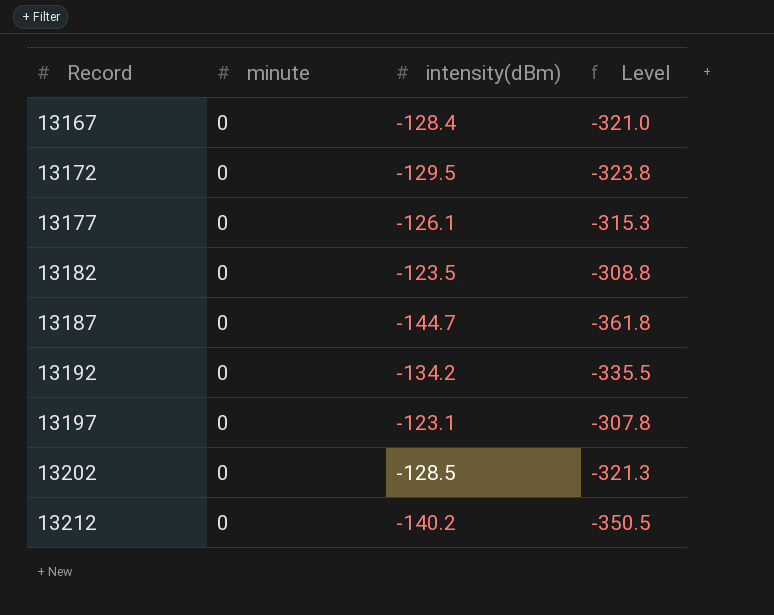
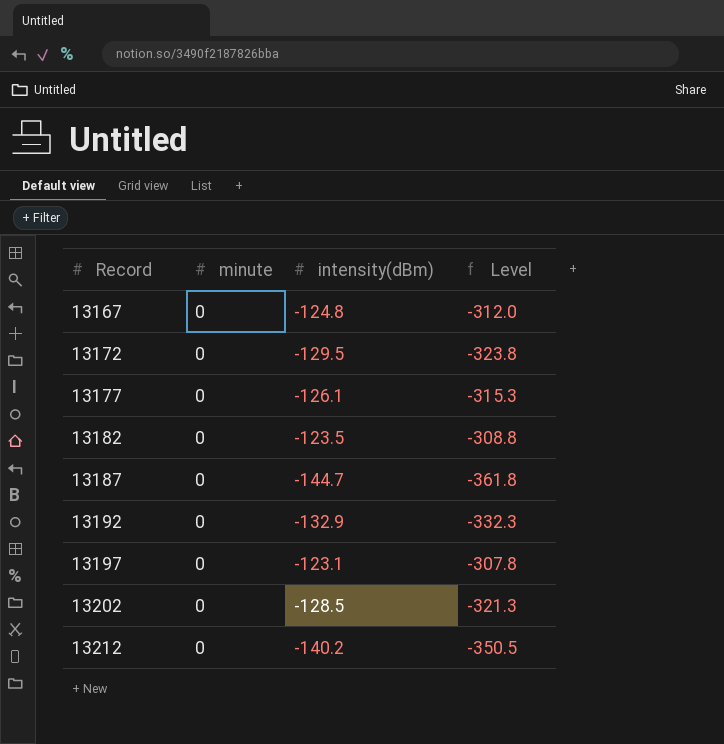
13167 | intensity(dBm): -128.4 -> -124.8
13167 | Level: -321.0 -> -312.0
13192 | intensity(dBm): -134.2 -> -132.9
13192 | Level: -335.5 -> -332.3

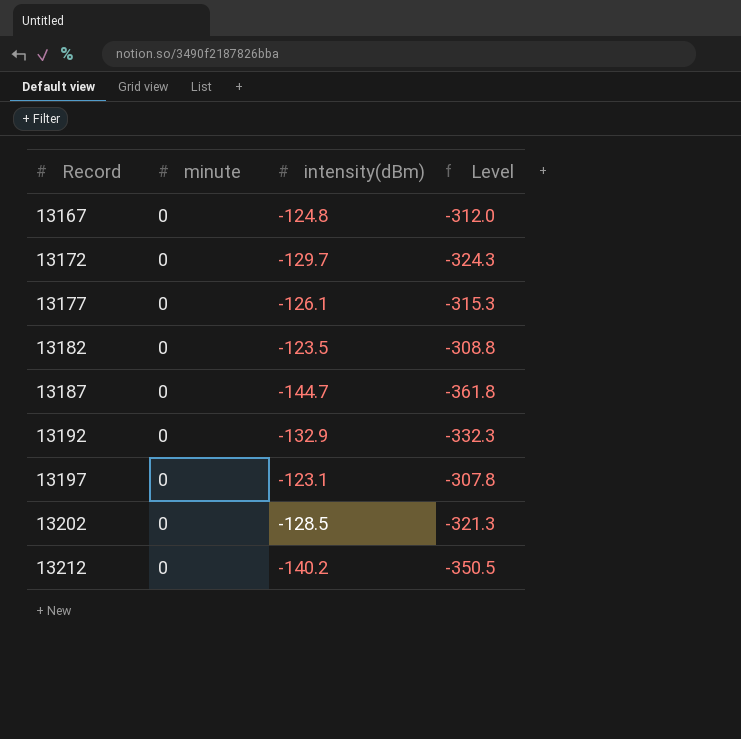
13172 | intensity(dBm): -129.5 -> -129.7
13172 | Level: -323.8 -> -324.3

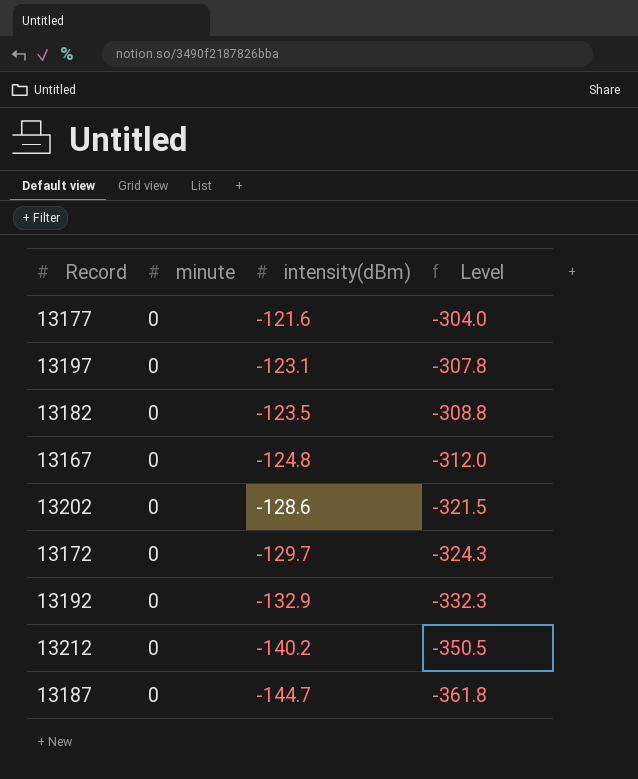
row order: Record ascending -> intensity(dBm) descending
13177 | intensity(dBm): -126.1 -> -121.6
13177 | Level: -315.3 -> -304.0
13202 | intensity(dBm): -128.5 -> -128.6
13202 | Level: -321.3 -> -321.5

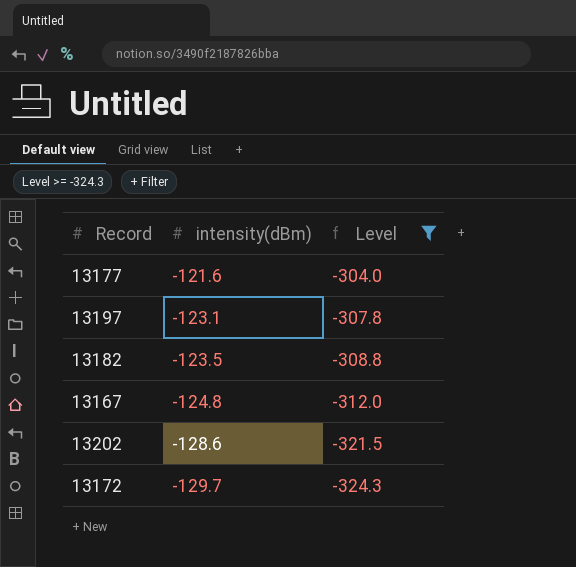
filter: none -> Level >= -324.3
column minute | position: 2 -> none

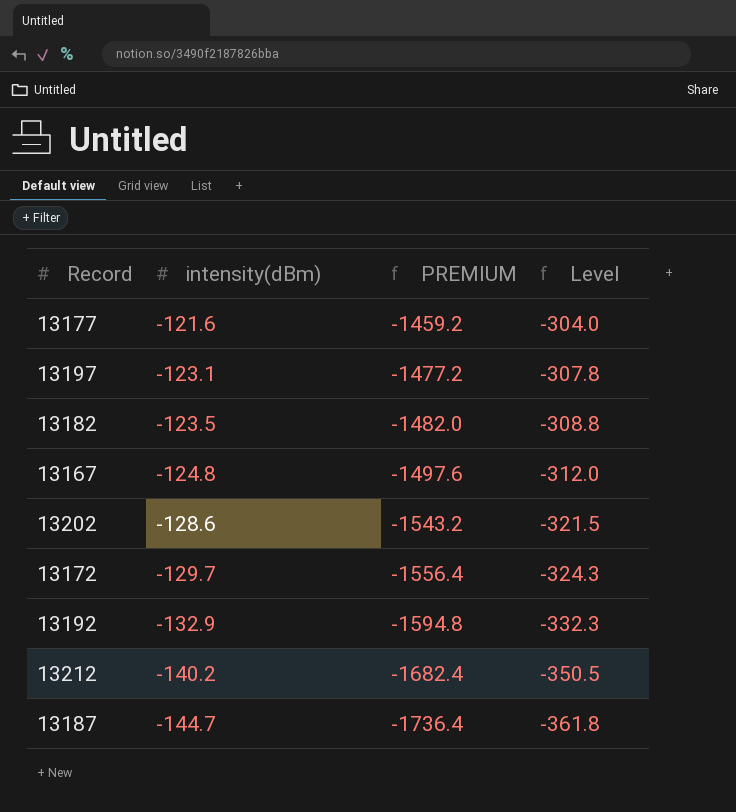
filter: Level >= -324.3 -> none
column PREMIUM | formula: none -> [intensity(dBm)] * 12

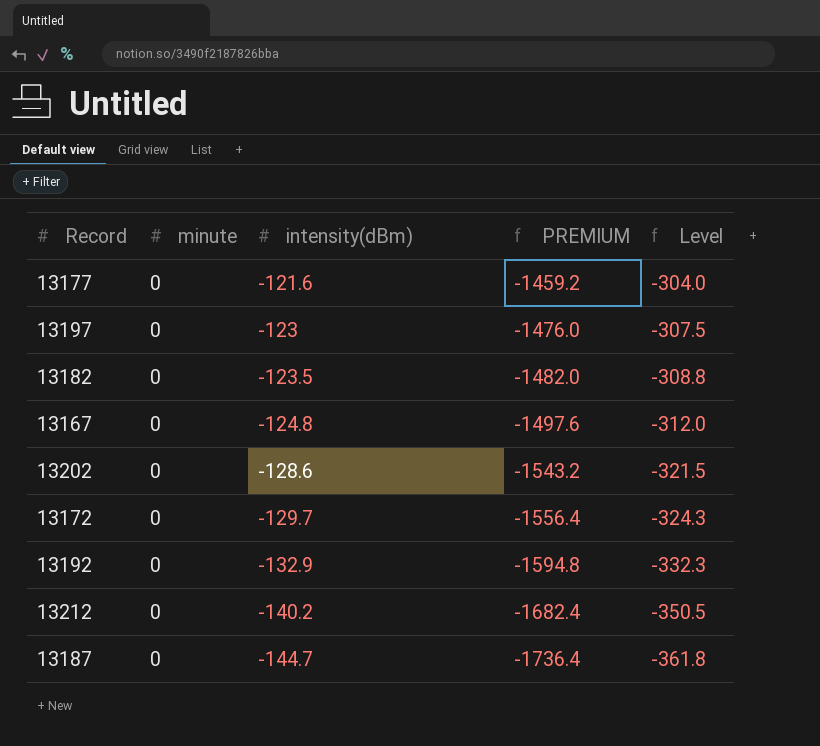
column minute | position: none -> 2
13197 | intensity(dBm): -123.1 -> -123
13197 | PREMIUM: -1477.2 -> -1476.0
13197 | Level: -307.8 -> -307.5

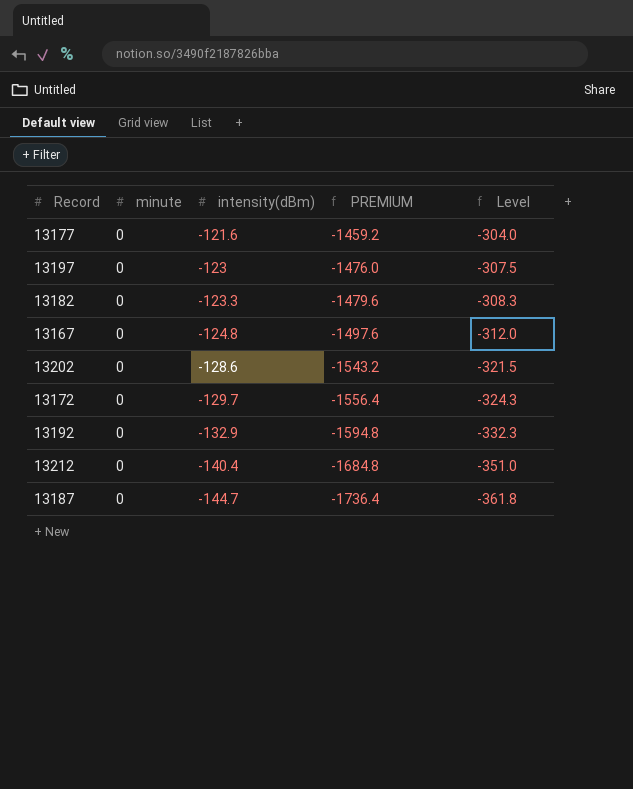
13182 | intensity(dBm): -123.5 -> -123.3
13182 | PREMIUM: -1482.0 -> -1479.6
13182 | Level: -308.8 -> -308.3
13212 | intensity(dBm): -140.2 -> -140.4
13212 | PREMIUM: -1682.4 -> -1684.8
13212 | Level: -350.5 -> -351.0

